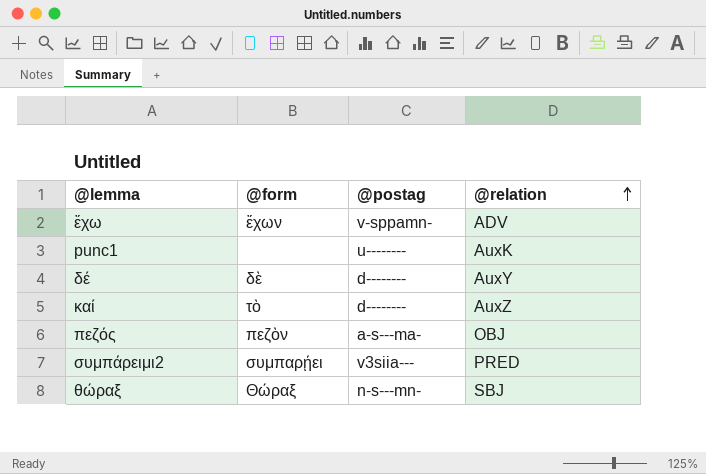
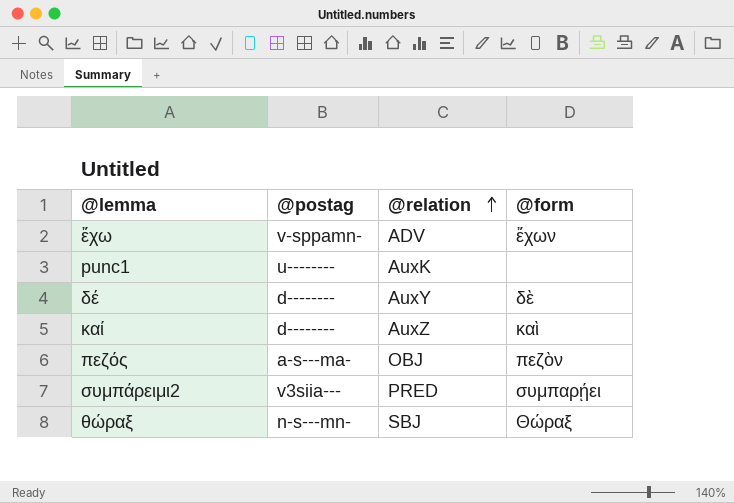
column @form | position: 2 -> 4
καί | @form: τὸ -> καὶ

